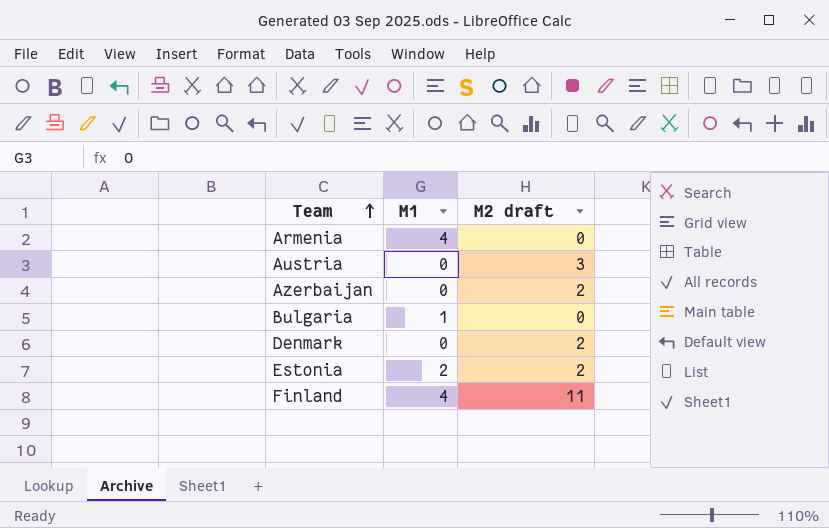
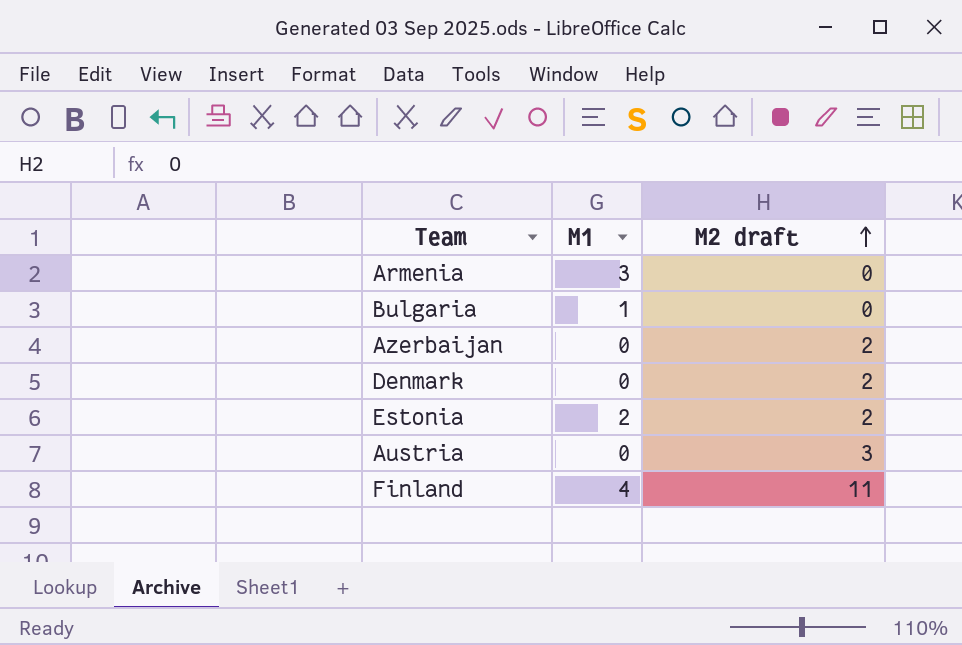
row order: Team ascending -> M2 draft ascending
Armenia | M1: 4 -> 3

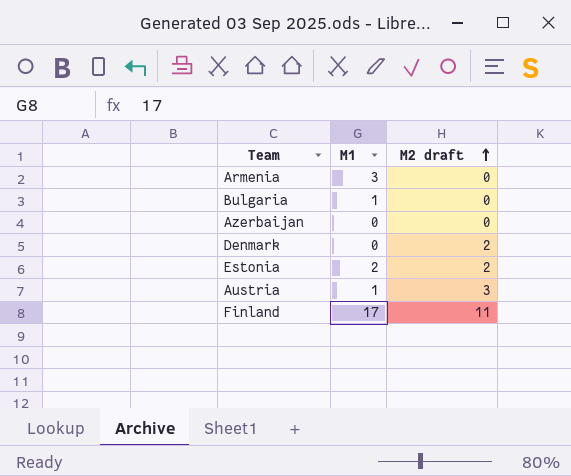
Azerbaijan | M2 draft: 2 -> 0
Austria | M1: 0 -> 1
Finland | M1: 4 -> 17

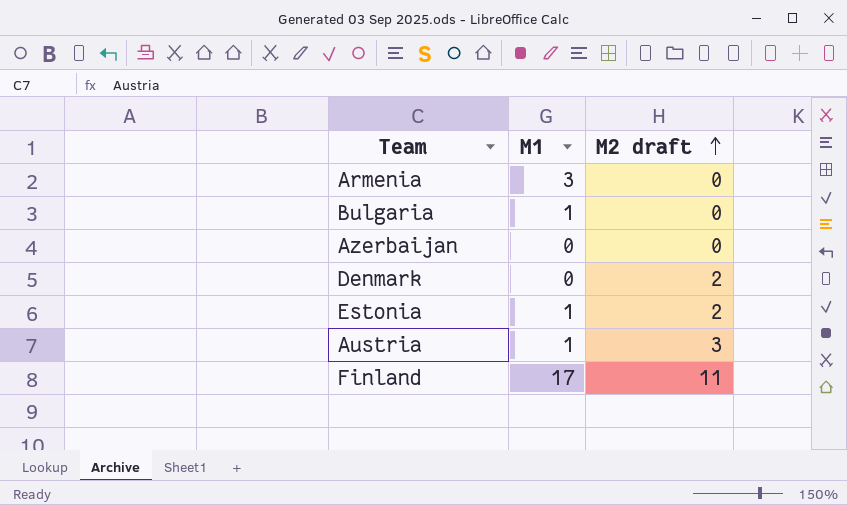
Estonia | M1: 2 -> 1

